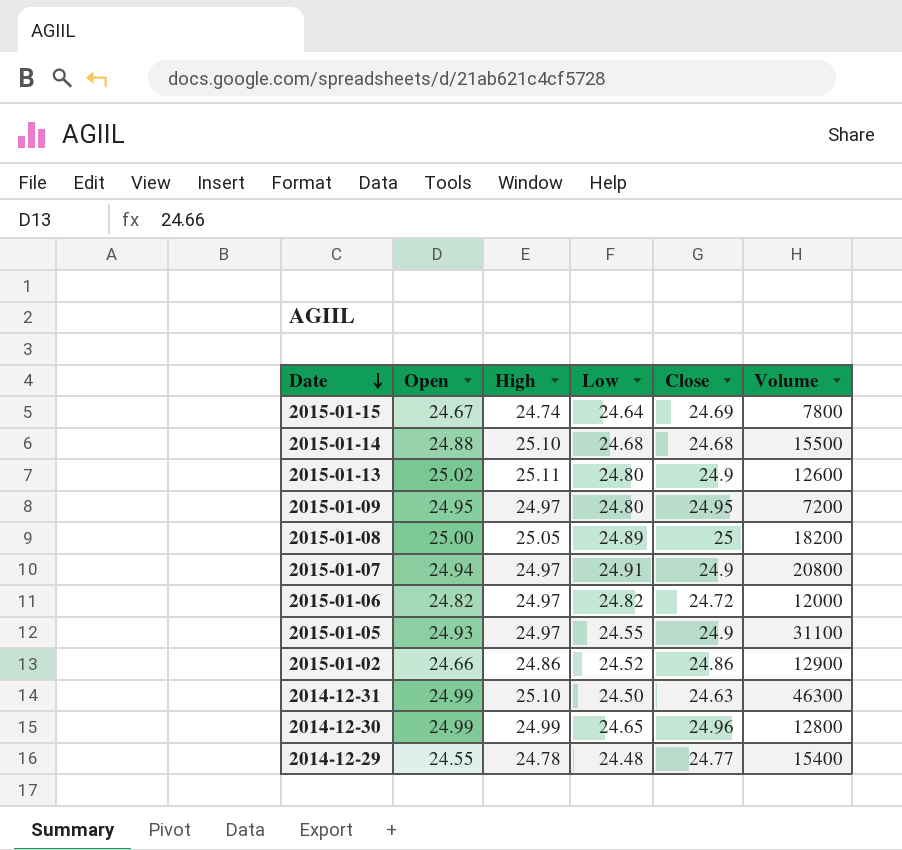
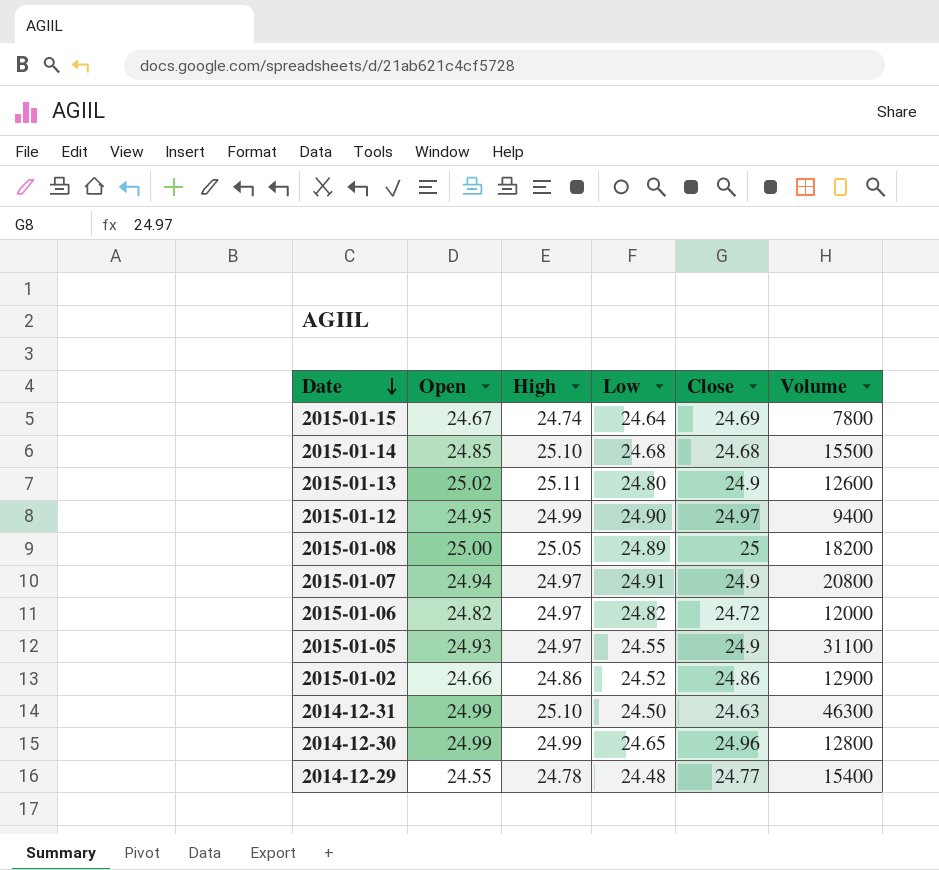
row 2015-01-09: 24.95 | 24.97 | 24.80 | 24.95 | 7200 -> none
2015-01-14 | Open: 24.88 -> 24.85
row 2015-01-12: none -> 24.95 | 24.99 | 24.90 | 24.97 | 9400

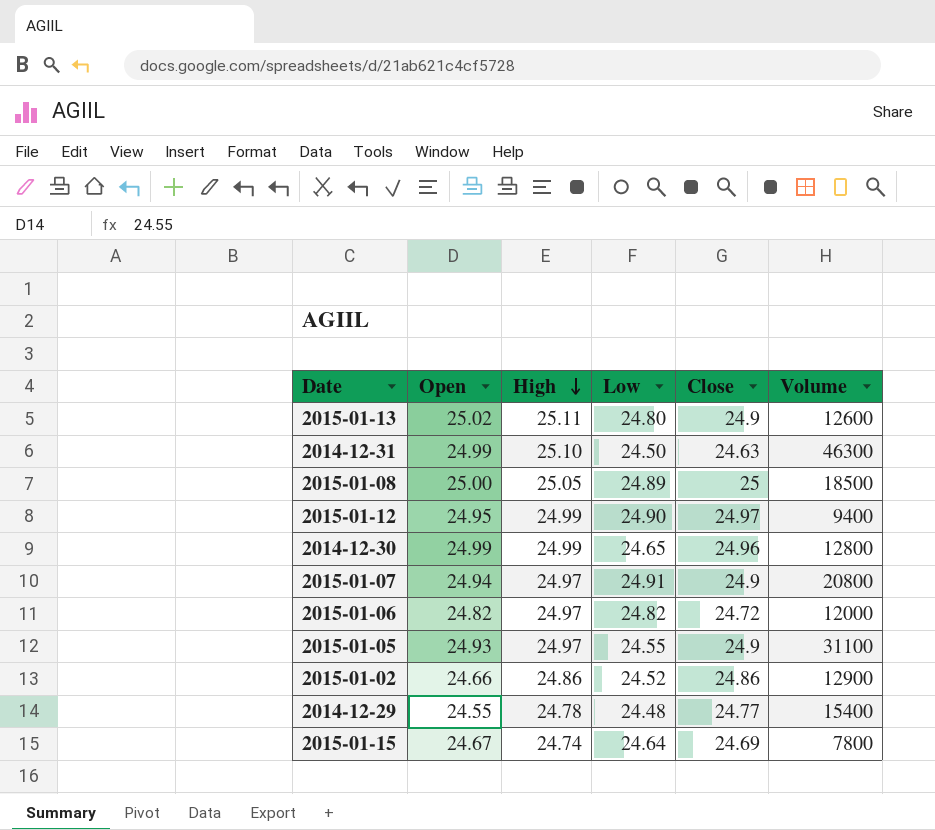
row order: Date descending -> High descending
row 2015-01-14: 24.85 | 25.10 | 24.68 | 24.68 | 15500 -> none
2015-01-08 | Volume: 18200 -> 18500

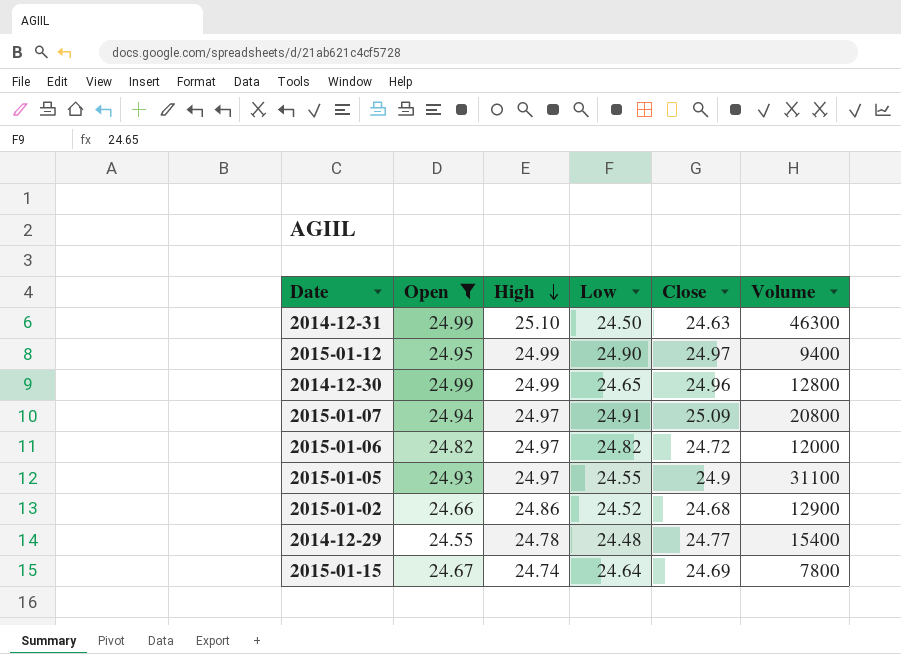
filter: none -> Open <= 24.99
2015-01-07 | Close: 24.9 -> 25.09
2015-01-02 | Close: 24.86 -> 24.68

